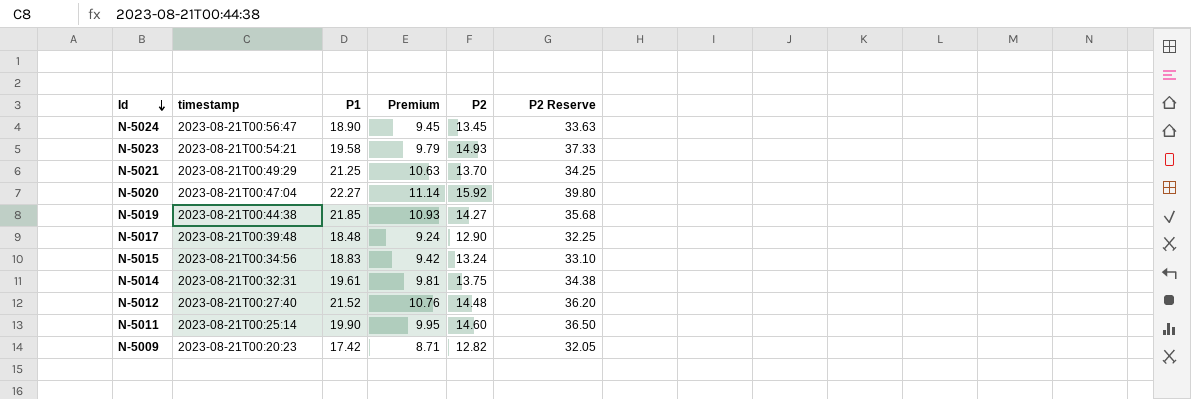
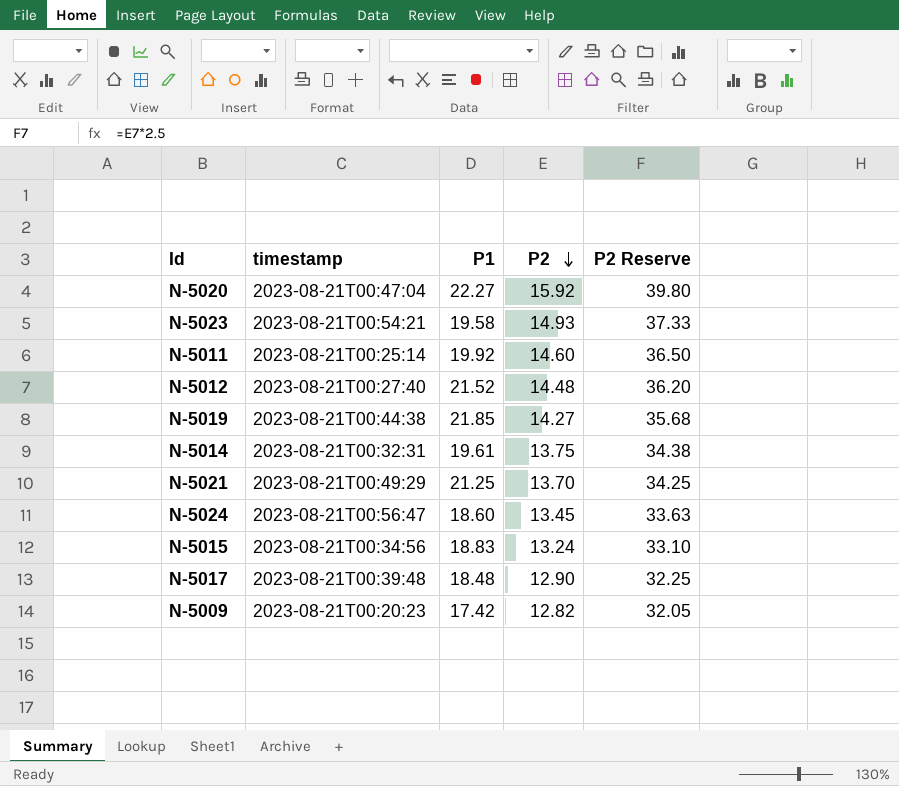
row order: Id descending -> P2 descending
column Premium | formula: [P1] * 0.5 -> none
N-5011 | P1: 19.90 -> 19.92
N-5024 | P1: 18.90 -> 18.60

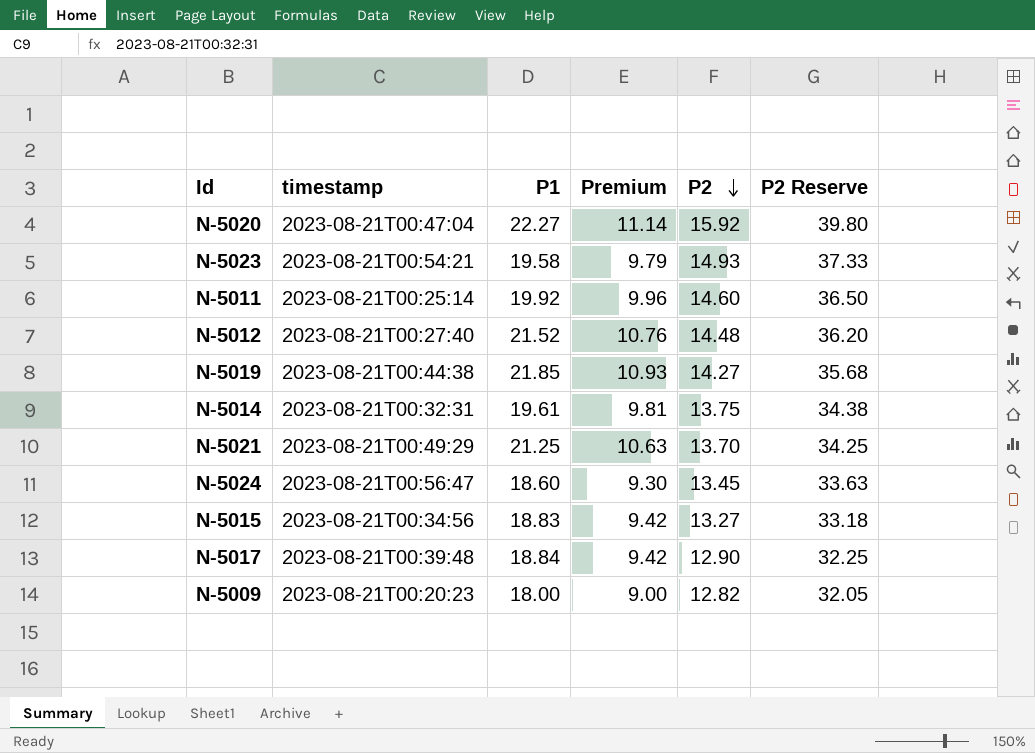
column Premium | formula: none -> [P1] * 0.5
N-5015 | P2: 13.24 -> 13.27
N-5015 | P2 Reserve: 33.10 -> 33.18
N-5017 | P1: 18.48 -> 18.84
N-5009 | P1: 17.42 -> 18.00

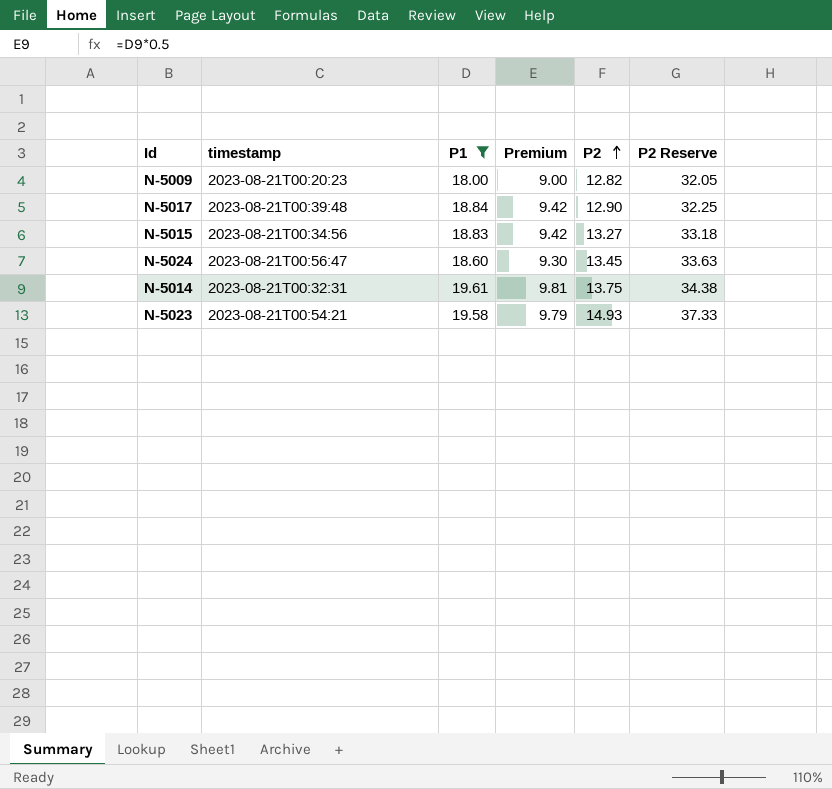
filter: none -> P1 <= 19.61
row order: P2 descending -> P2 ascending

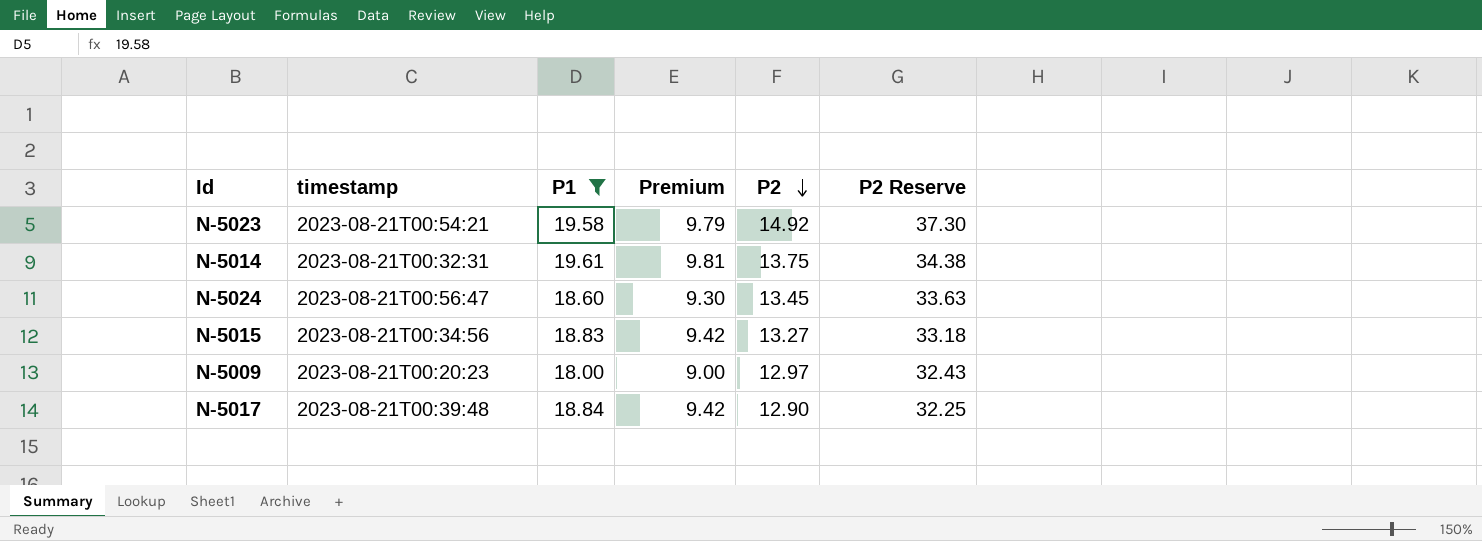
row order: P2 ascending -> P2 descending
N-5023 | P2: 14.93 -> 14.92
N-5023 | P2 Reserve: 37.33 -> 37.30
N-5009 | P2: 12.82 -> 12.97
N-5009 | P2 Reserve: 32.05 -> 32.43

